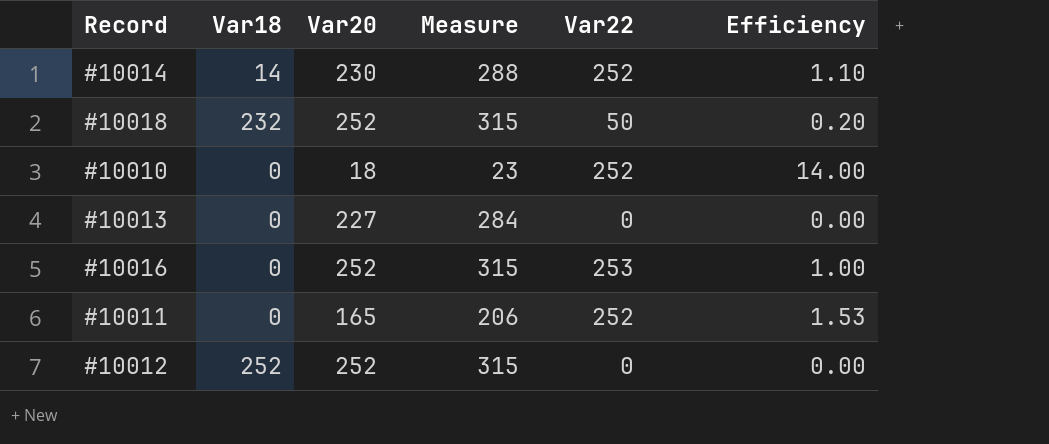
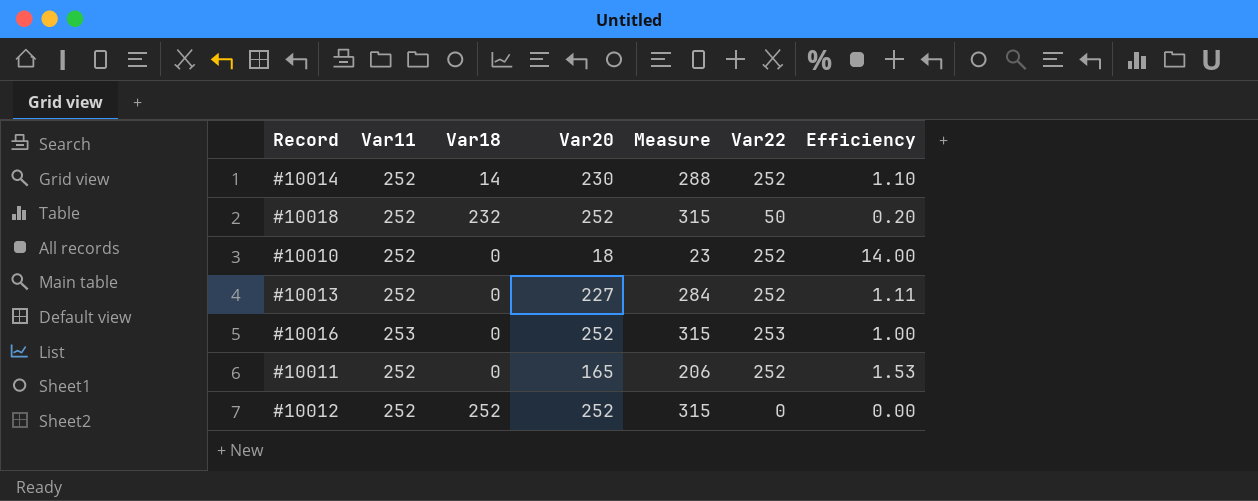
column Var11 | position: none -> 2
#10013 | Var22: 0 -> 252
#10013 | Efficiency: 0.00 -> 1.11

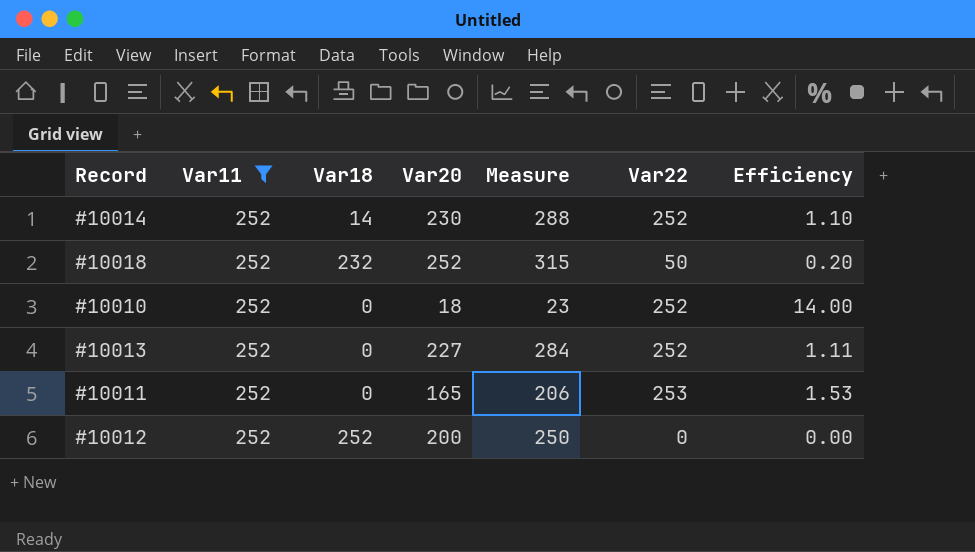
filter: none -> Var11 = 252
#10011 | Var22: 252 -> 253
#10012 | Var20: 252 -> 200
#10012 | Measure: 315 -> 250

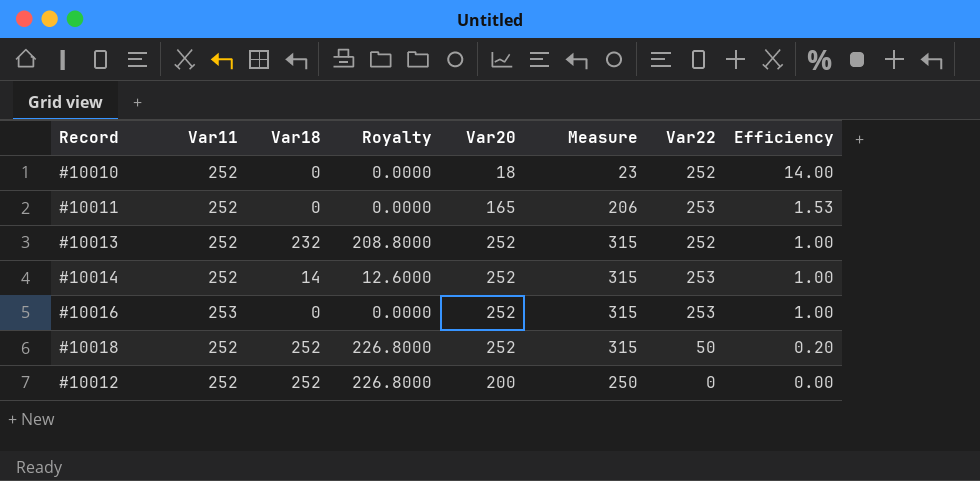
filter: Var11 = 252 -> none
row order: none -> Efficiency descending
column Royalty | formula: none -> [Var18] * 0.9
#10013 | Var18: 0 -> 232
#10013 | Var20: 227 -> 252
#10013 | Measure: 284 -> 315
#10013 | Efficiency: 1.11 -> 1.00
#10014 | Var20: 230 -> 252
#10014 | Measure: 288 -> 315
#10014 | Var22: 252 -> 253
#10014 | Efficiency: 1.10 -> 1.00
#10018 | Var18: 232 -> 252

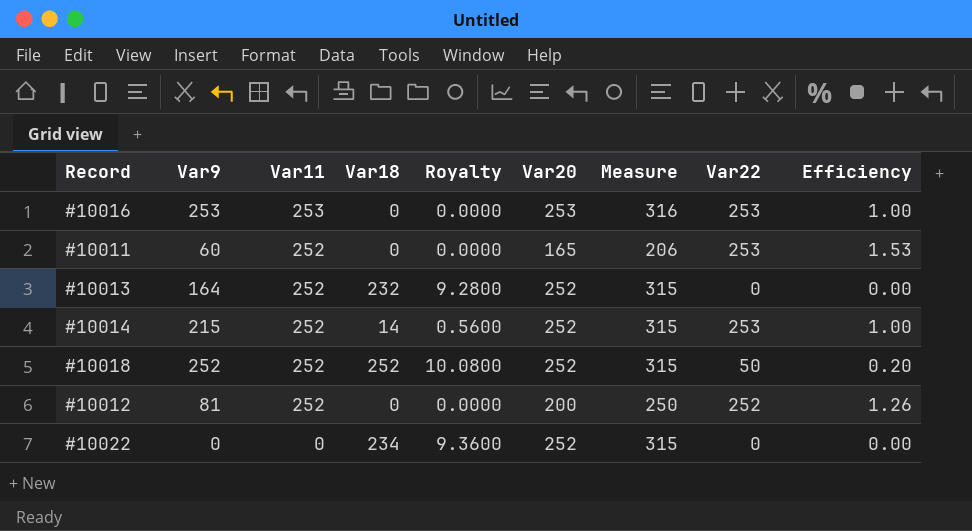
row order: Efficiency descending -> Var11 descending
column Var9 | position: none -> 2
column Royalty | formula: [Var18] * 0.9 -> [Var18] * 0.04
row #10010: 252 | 0 | 0.0000 | 18 | 23 | 252 | 14.00 -> none
#10016 | Var20: 252 -> 253
#10016 | Measure: 315 -> 316
#10013 | Var22: 252 -> 0
#10013 | Efficiency: 1.00 -> 0.00
#10012 | Var18: 252 -> 0
#10012 | Var22: 0 -> 252
#10012 | Efficiency: 0.00 -> 1.26
row #10022: none -> 0 | 0 | 234 | 9.3600 | 252 | 315 | 0 | 0.00

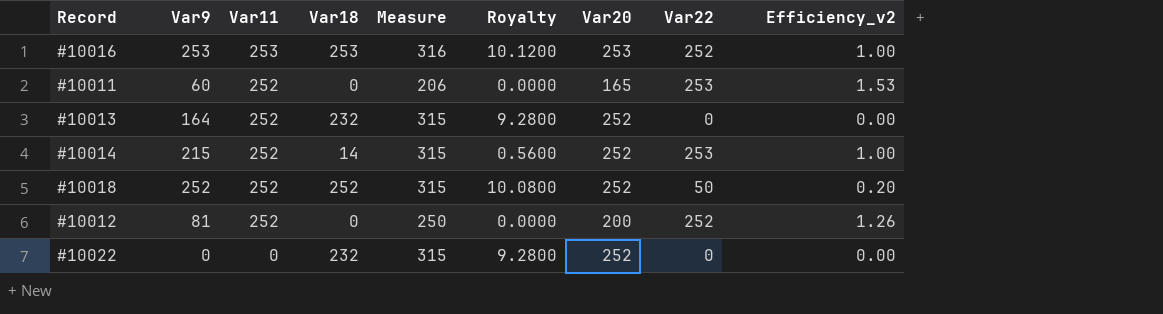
column Measure | position: 7 -> 5
column name: Efficiency -> Efficiency_v2
#10016 | Var18: 0 -> 253
#10016 | Royalty: 0.0000 -> 10.1200
#10016 | Var22: 253 -> 252
#10022 | Var18: 234 -> 232
#10022 | Royalty: 9.3600 -> 9.2800

